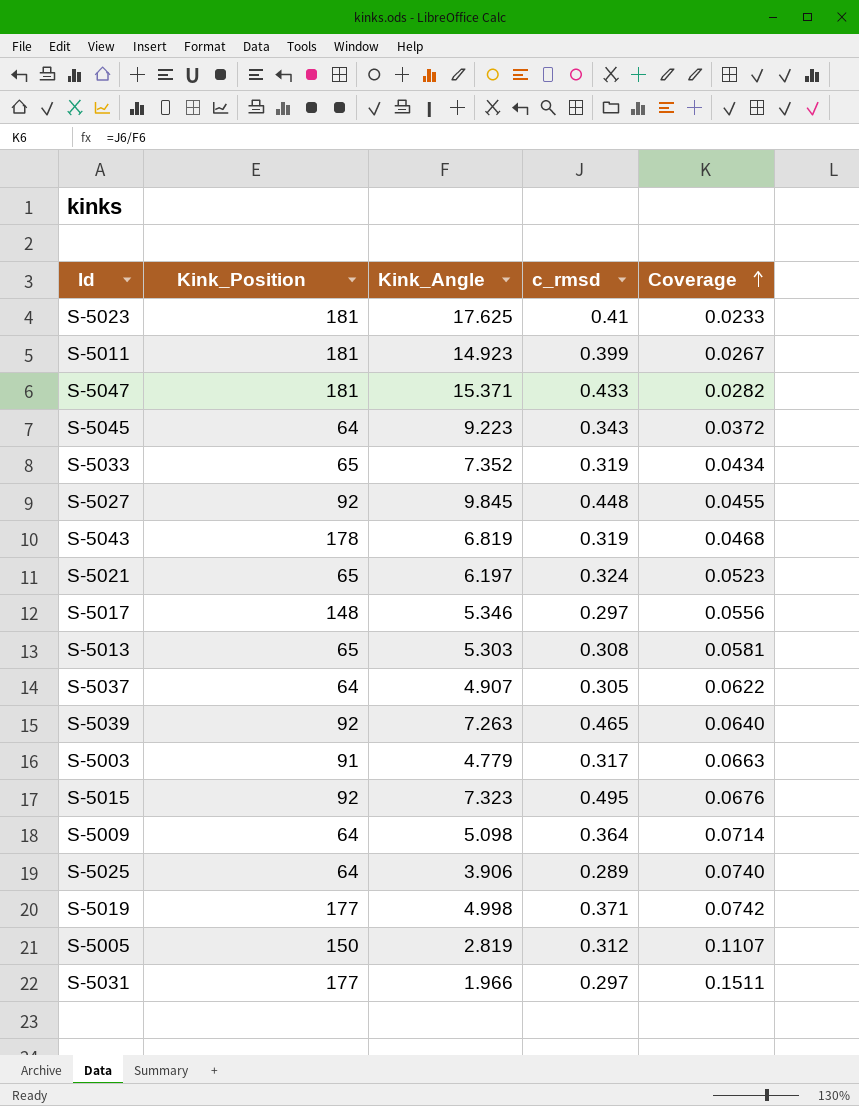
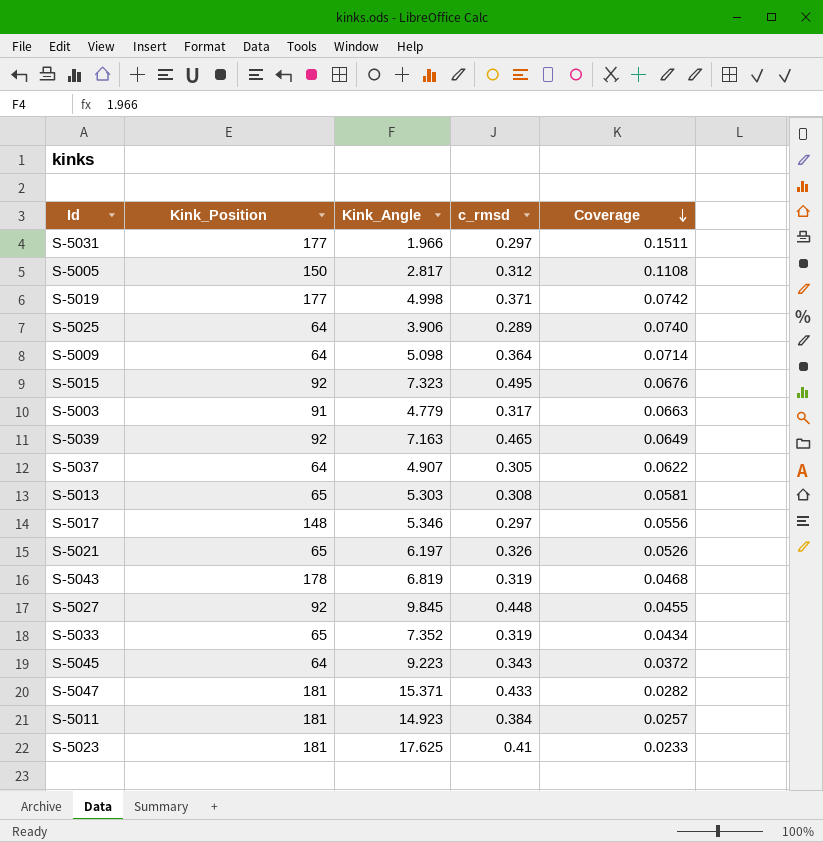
row order: Coverage ascending -> Coverage descending
S-5005 | Kink_Angle: 2.819 -> 2.817
S-5005 | Coverage: 0.1107 -> 0.1108
S-5039 | Kink_Angle: 7.263 -> 7.163
S-5039 | Coverage: 0.0640 -> 0.0649
S-5021 | c_rmsd: 0.324 -> 0.326
S-5021 | Coverage: 0.0523 -> 0.0526
S-5011 | c_rmsd: 0.399 -> 0.384
S-5011 | Coverage: 0.0267 -> 0.0257

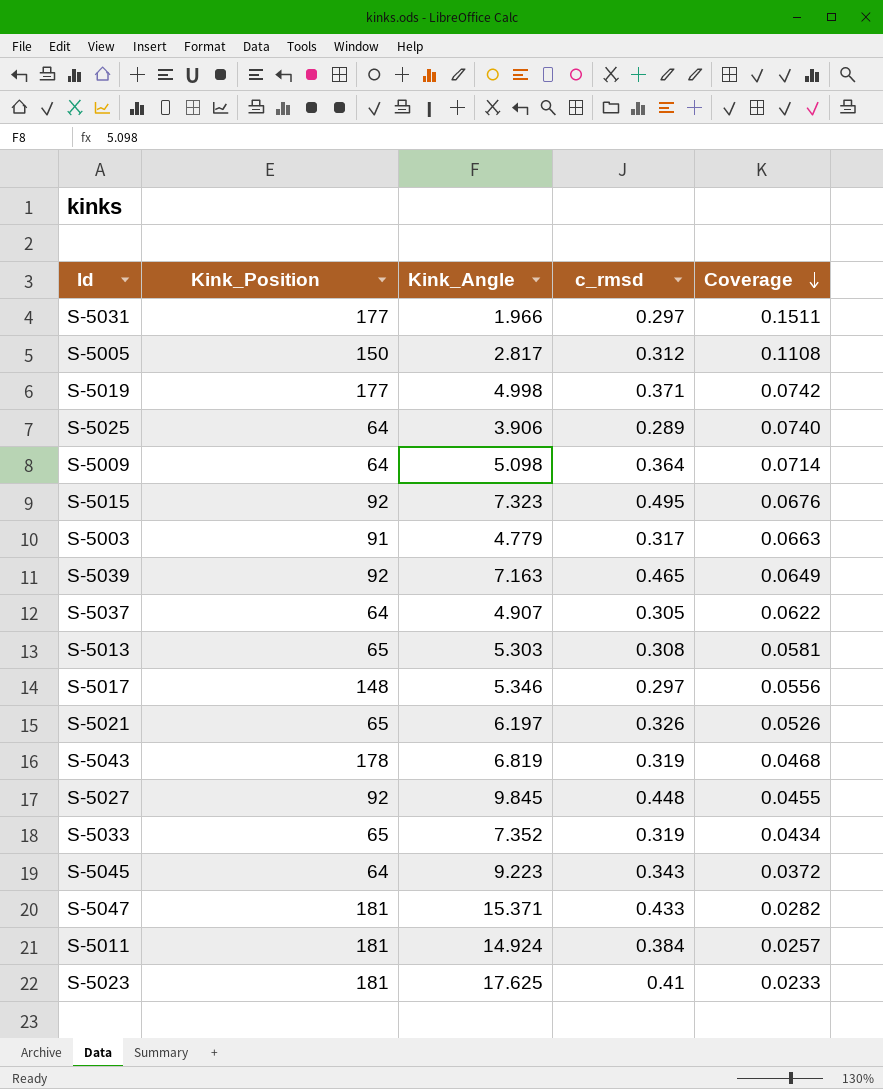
S-5011 | Kink_Angle: 14.923 -> 14.924

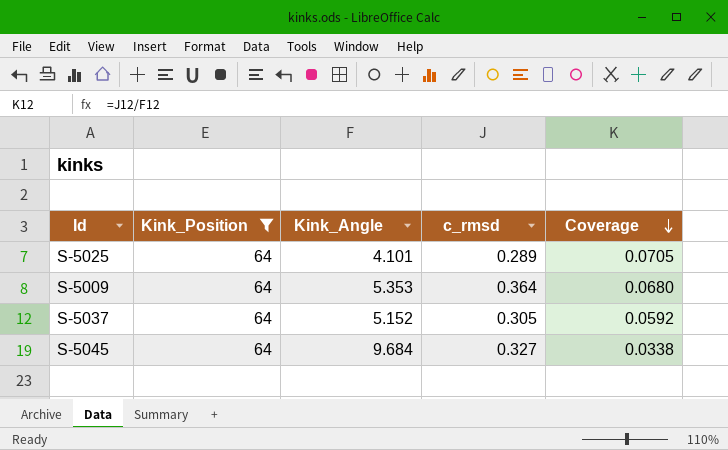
filter: none -> Kink_Position = 64
S-5025 | Kink_Angle: 3.906 -> 4.101
S-5025 | Coverage: 0.0740 -> 0.0705
S-5009 | Kink_Angle: 5.098 -> 5.353
S-5009 | Coverage: 0.0714 -> 0.0680
S-5037 | Kink_Angle: 4.907 -> 5.152
S-5037 | Coverage: 0.0622 -> 0.0592
S-5045 | Kink_Angle: 9.223 -> 9.684
S-5045 | c_rmsd: 0.343 -> 0.327
S-5045 | Coverage: 0.0372 -> 0.0338

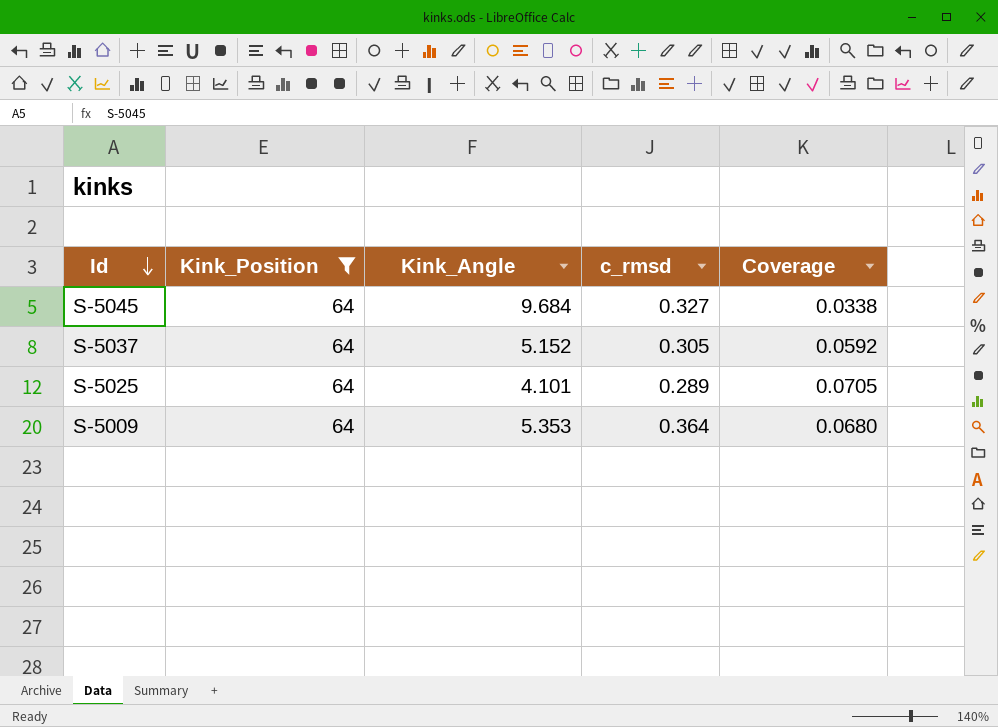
row order: Coverage descending -> Id descending

